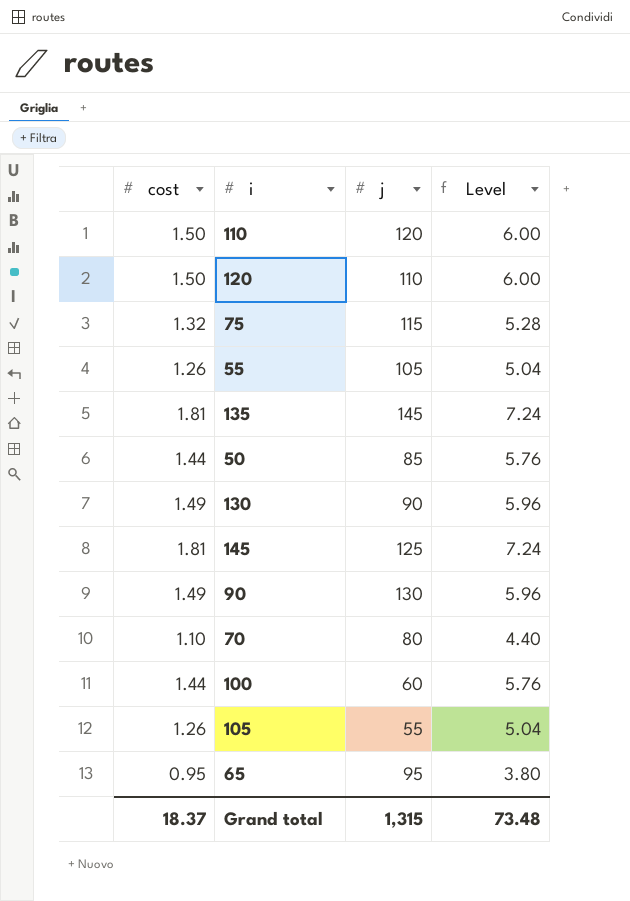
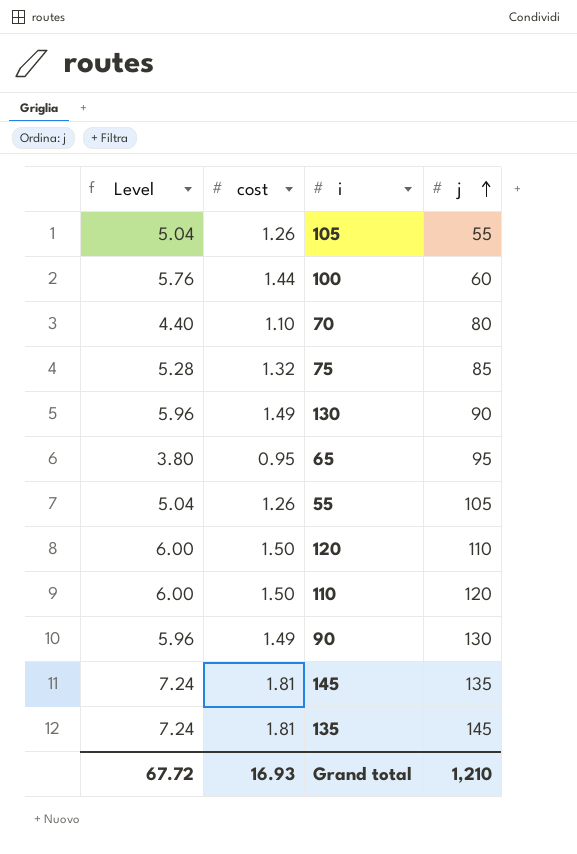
row order: none -> j ascending
column Level | position: 4 -> 1
row 50: 1.44 | 85 | 5.76 -> none
75 | j: 115 -> 85
145 | j: 125 -> 135
Grand total | Level: 73.48 -> 67.72
Grand total | cost: 18.37 -> 16.93
Grand total | j: 1,315 -> 1,210

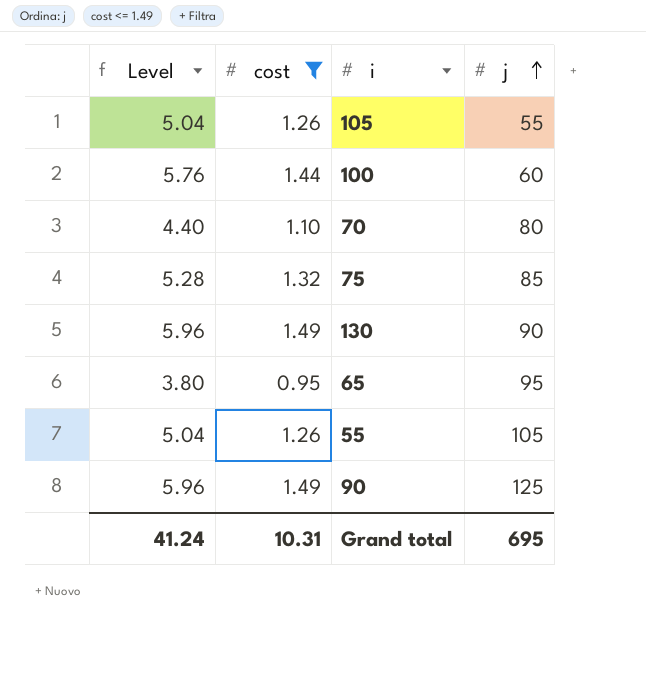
filter: none -> cost <= 1.49
90 | j: 130 -> 125
Grand total | Level: 67.72 -> 41.24
Grand total | cost: 16.93 -> 10.31
Grand total | j: 1,210 -> 695

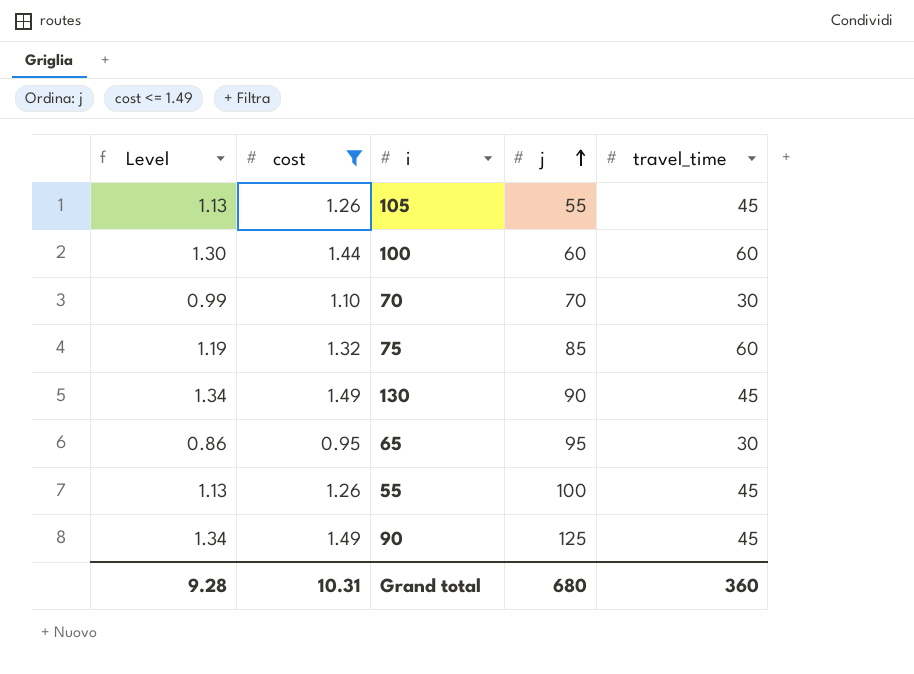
column Level | formula: [cost] * 4 -> [cost] * 0.9
column travel_time | position: none -> 5
70 | j: 80 -> 70
55 | j: 105 -> 100
Grand total | Level: 41.24 -> 9.28
Grand total | j: 695 -> 680

